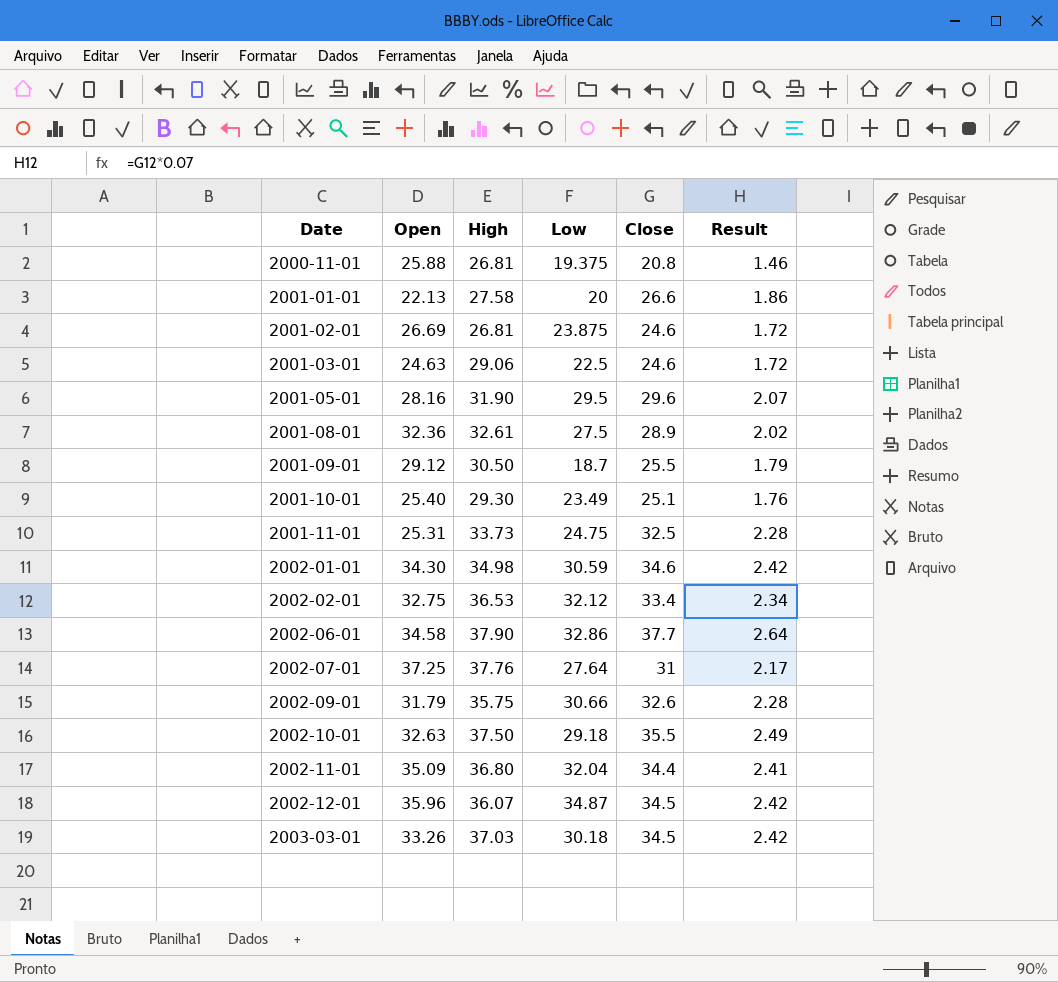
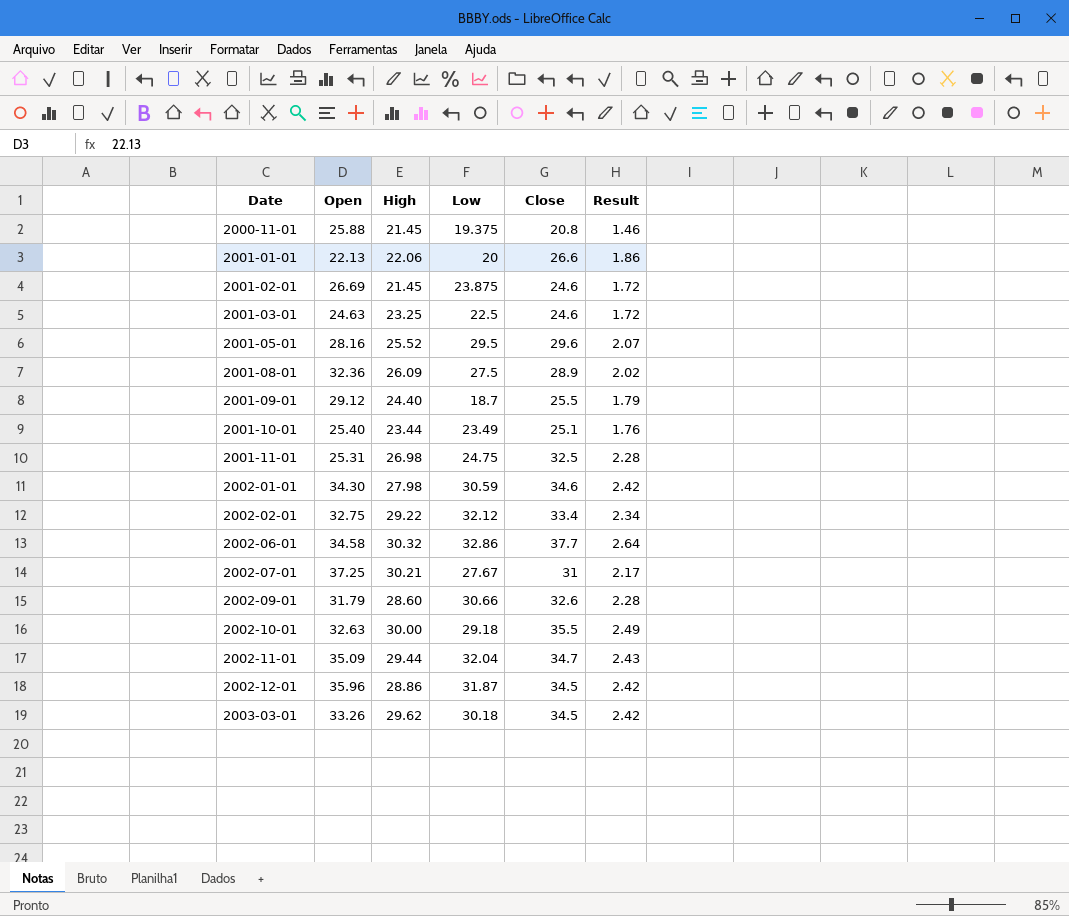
2000-11-01 | High: 26.81 -> 21.45
2001-01-01 | High: 27.58 -> 22.06
2001-02-01 | High: 26.81 -> 21.45
2001-03-01 | High: 29.06 -> 23.25
2001-05-01 | High: 31.90 -> 25.52
2001-08-01 | High: 32.61 -> 26.09
2001-09-01 | High: 30.50 -> 24.40
2001-10-01 | High: 29.30 -> 23.44
2001-11-01 | High: 33.73 -> 26.98
2002-01-01 | High: 34.98 -> 27.98
2002-02-01 | High: 36.53 -> 29.22
2002-06-01 | High: 37.90 -> 30.32
2002-07-01 | High: 37.76 -> 30.21
2002-07-01 | Low: 27.64 -> 27.67
2002-09-01 | High: 35.75 -> 28.60
2002-10-01 | High: 37.50 -> 30.00
2002-11-01 | High: 36.80 -> 29.44
2002-11-01 | Close: 34.4 -> 34.7
2002-11-01 | Result: 2.41 -> 2.43
2002-12-01 | High: 36.07 -> 28.86
2002-12-01 | Low: 34.87 -> 31.87
2003-03-01 | High: 37.03 -> 29.62

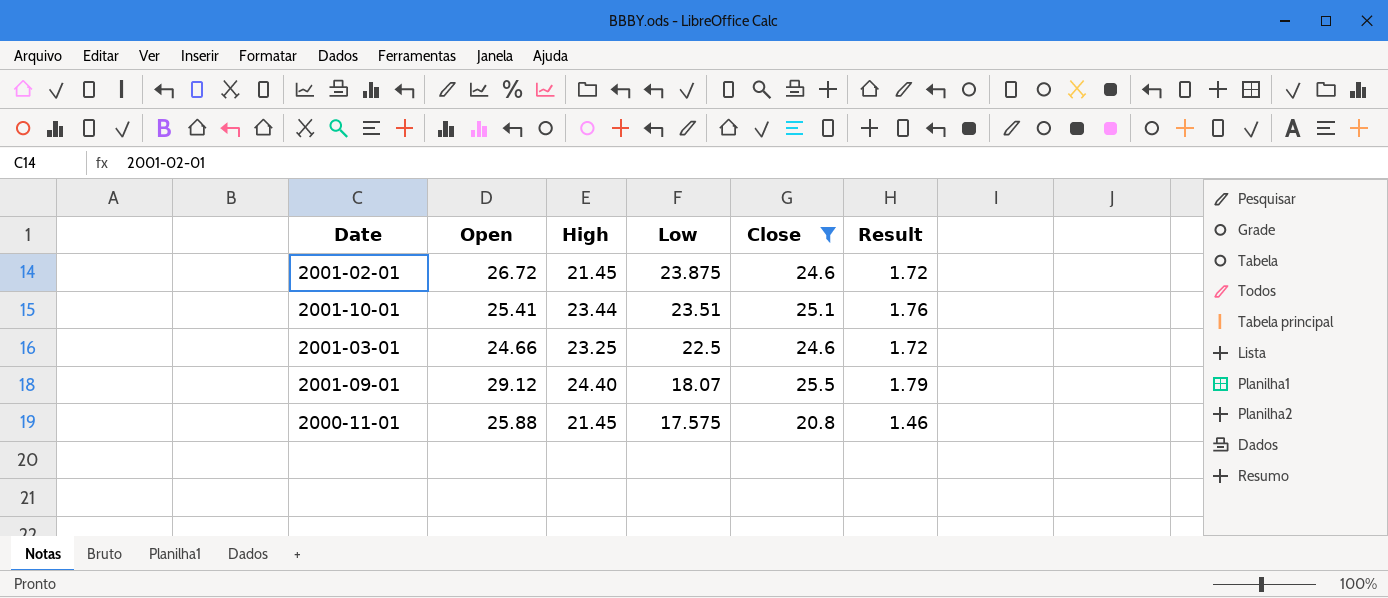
filter: none -> Close <= 25.5
row order: Date ascending -> Low descending
2001-02-01 | Open: 26.69 -> 26.72
2001-10-01 | Open: 25.40 -> 25.41
2001-10-01 | Low: 23.49 -> 23.51
2001-03-01 | Open: 24.63 -> 24.66
2001-09-01 | Low: 18.7 -> 18.07
2000-11-01 | Low: 19.375 -> 17.575

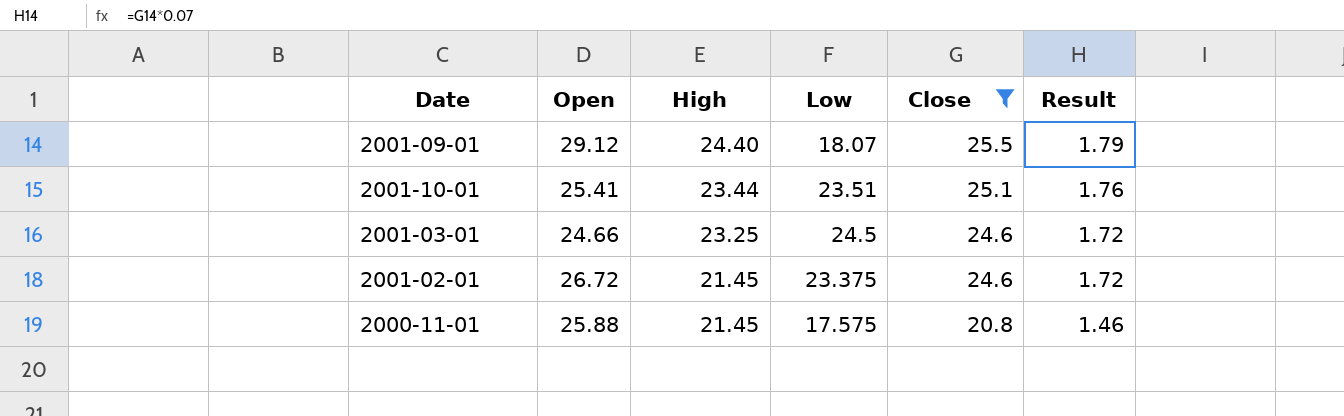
row order: Low descending -> High descending
2001-03-01 | Low: 22.5 -> 24.5
2001-02-01 | Low: 23.875 -> 23.375

